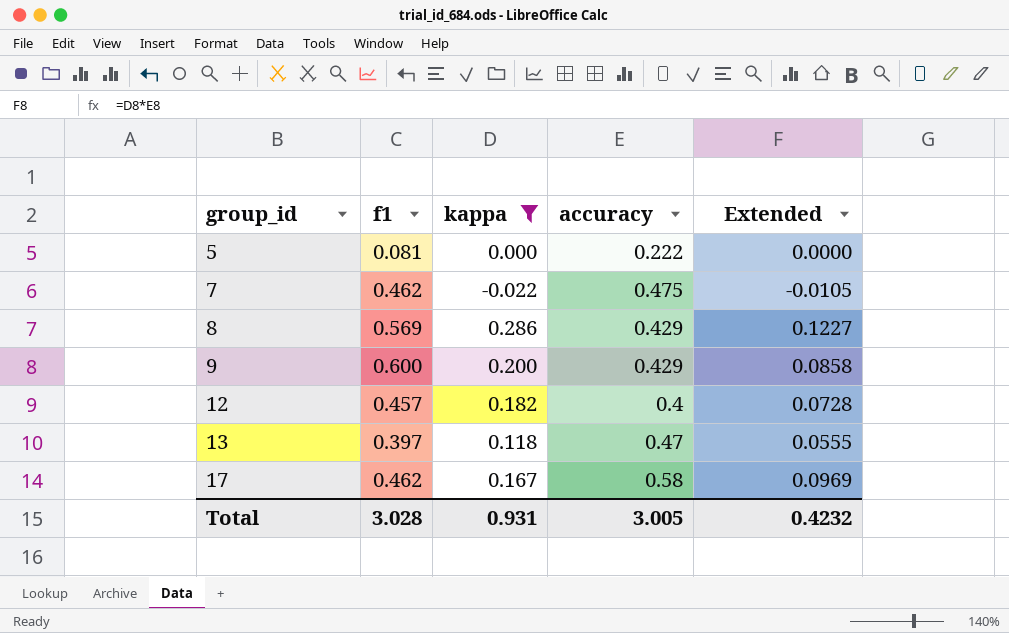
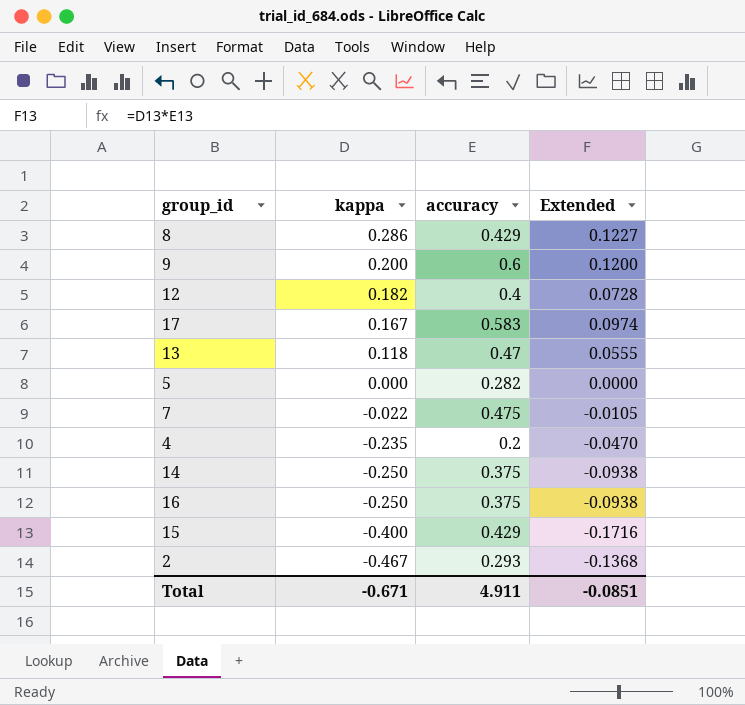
filter: kappa >= -0.022 -> none
row order: group_id ascending -> kappa descending
column f1 | position: 2 -> none
9 | accuracy: 0.429 -> 0.6
9 | Extended: 0.0858 -> 0.1200
17 | accuracy: 0.58 -> 0.583
17 | Extended: 0.0969 -> 0.0974
5 | accuracy: 0.222 -> 0.282
Total | kappa: 0.931 -> -0.671
Total | accuracy: 3.005 -> 4.911
Total | Extended: 0.4232 -> -0.0851

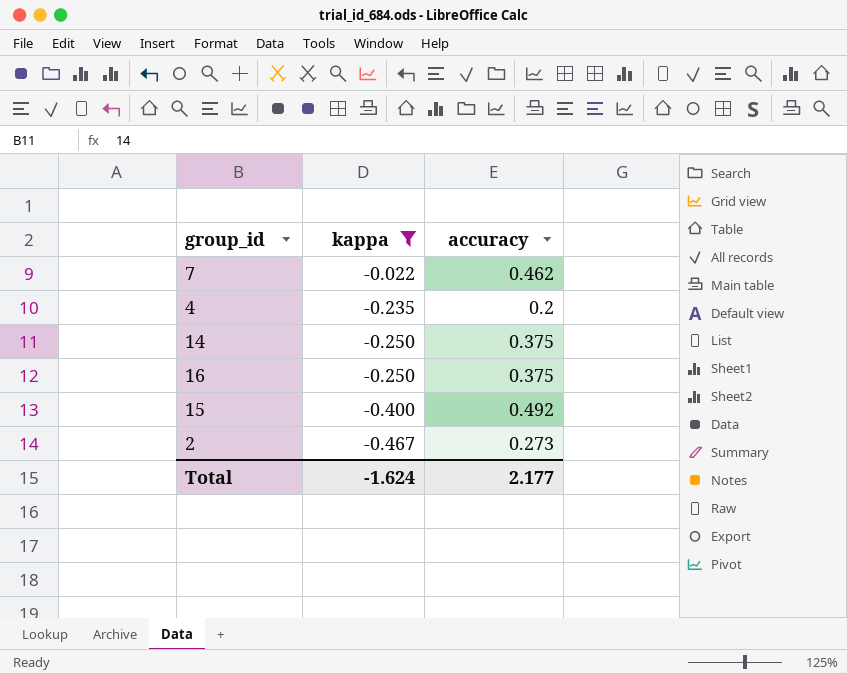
filter: none -> kappa <= -0.022
column Extended | formula: [kappa] * [accuracy] -> none
7 | accuracy: 0.475 -> 0.462
15 | accuracy: 0.429 -> 0.492
2 | accuracy: 0.293 -> 0.273
Total | kappa: -0.671 -> -1.624
Total | accuracy: 4.911 -> 2.177

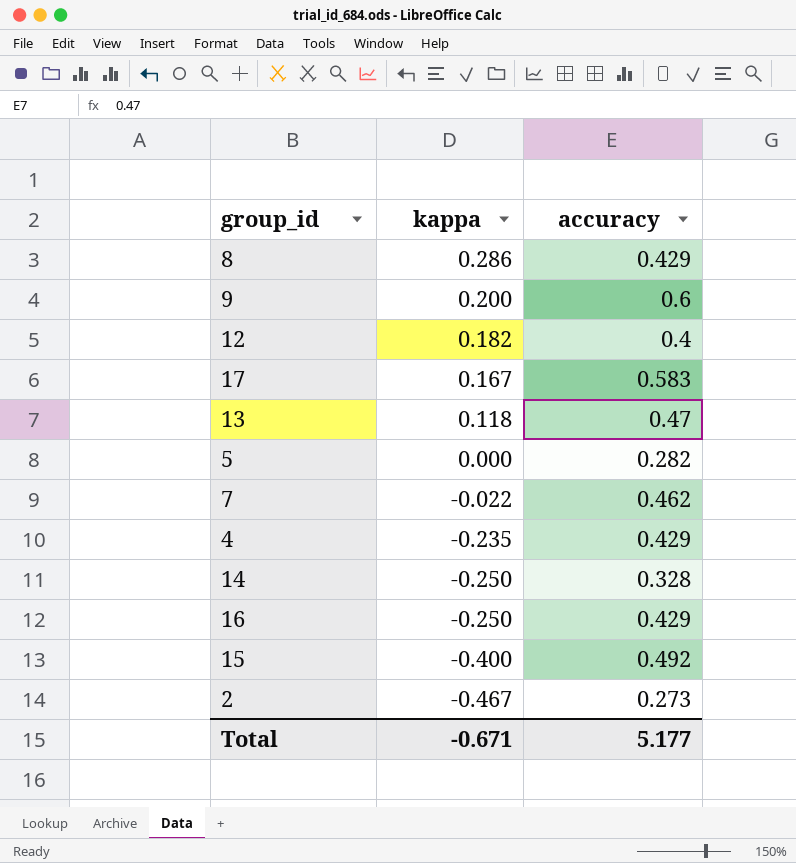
filter: kappa <= -0.022 -> none
4 | accuracy: 0.2 -> 0.429
14 | accuracy: 0.375 -> 0.328
16 | accuracy: 0.375 -> 0.429
Total | kappa: -1.624 -> -0.671
Total | accuracy: 2.177 -> 5.177

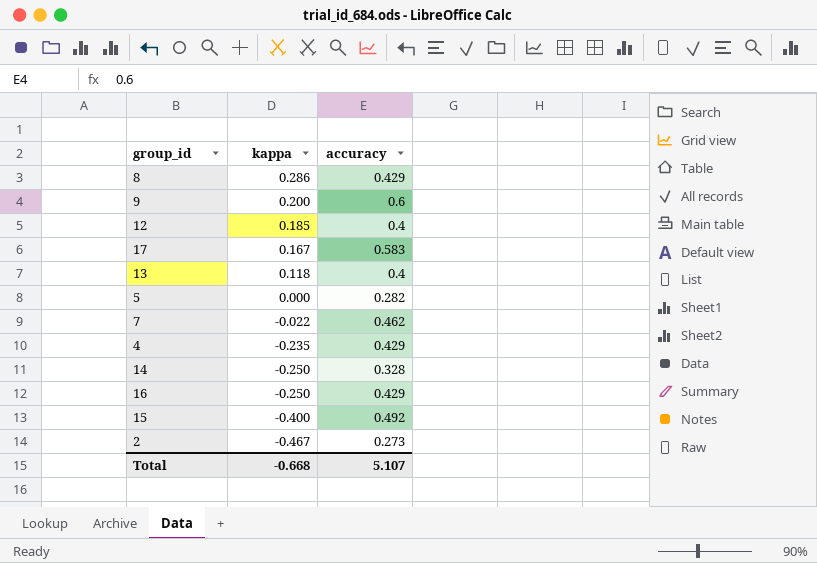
12 | kappa: 0.182 -> 0.185
13 | accuracy: 0.47 -> 0.4
Total | kappa: -0.671 -> -0.668
Total | accuracy: 5.177 -> 5.107

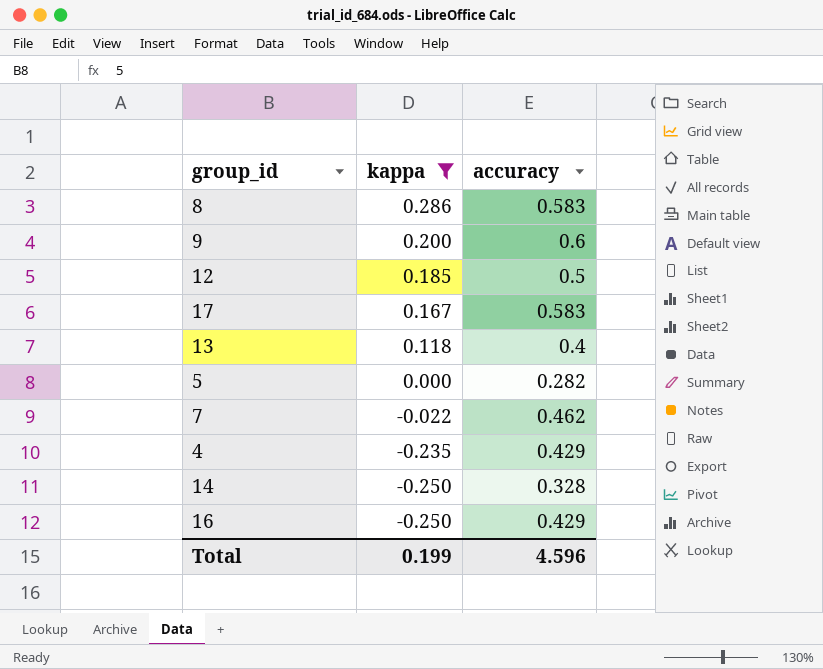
filter: none -> kappa >= -0.250
8 | accuracy: 0.429 -> 0.583
12 | accuracy: 0.4 -> 0.5
Total | kappa: -0.668 -> 0.199
Total | accuracy: 5.107 -> 4.596

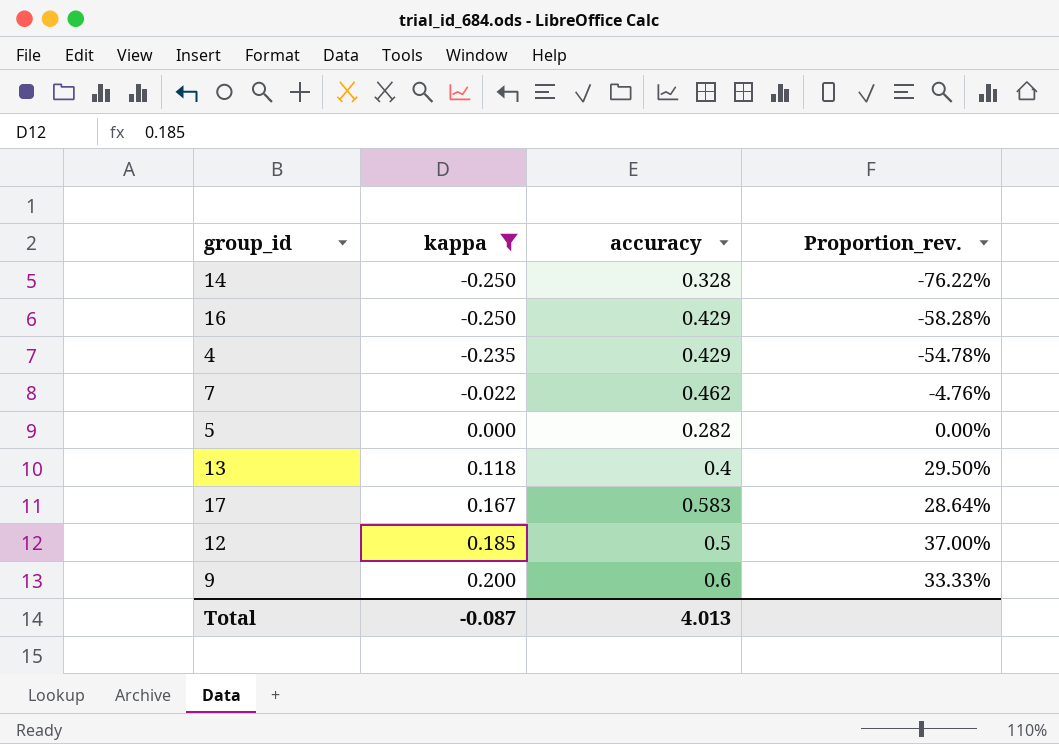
row order: kappa descending -> kappa ascending
column Proportion_rev. | formula: none -> [kappa] / [accuracy]
row 8: 0.286 | 0.583 -> none
Total | kappa: 0.199 -> -0.087
Total | accuracy: 4.596 -> 4.013

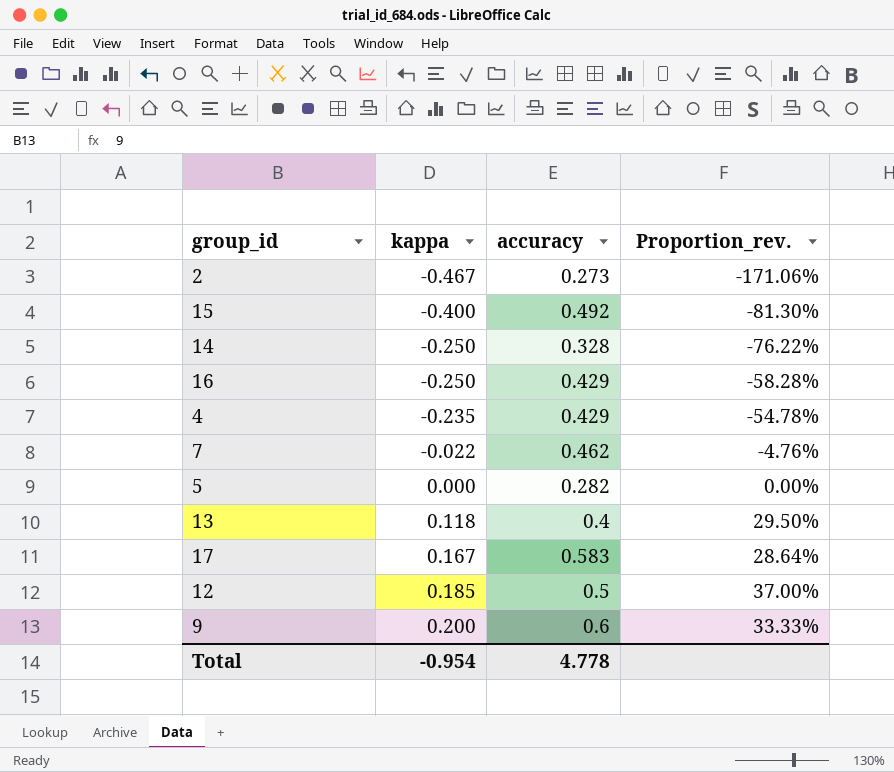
filter: kappa >= -0.250 -> none
Total | kappa: -0.087 -> -0.954
Total | accuracy: 4.013 -> 4.778

